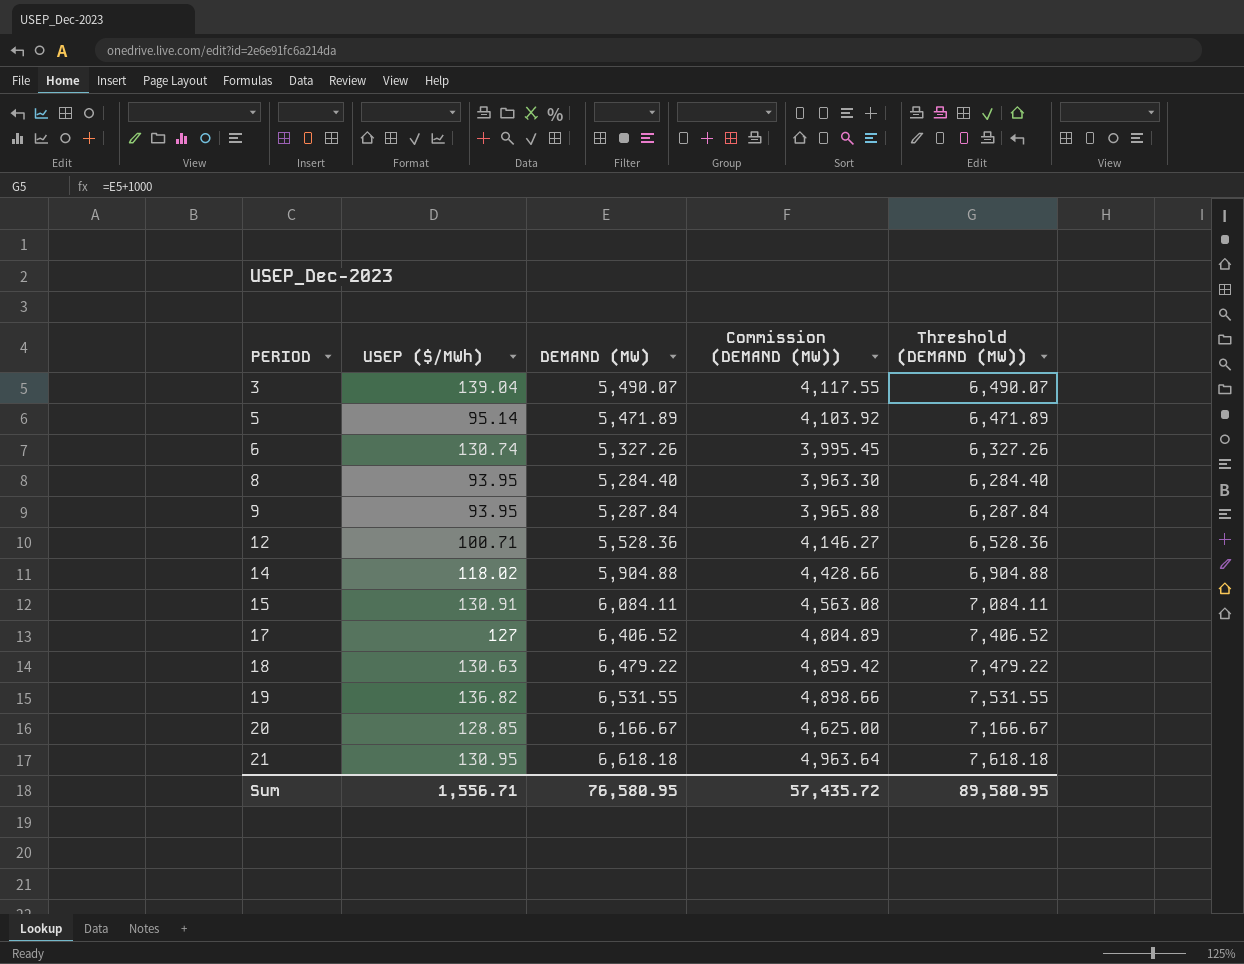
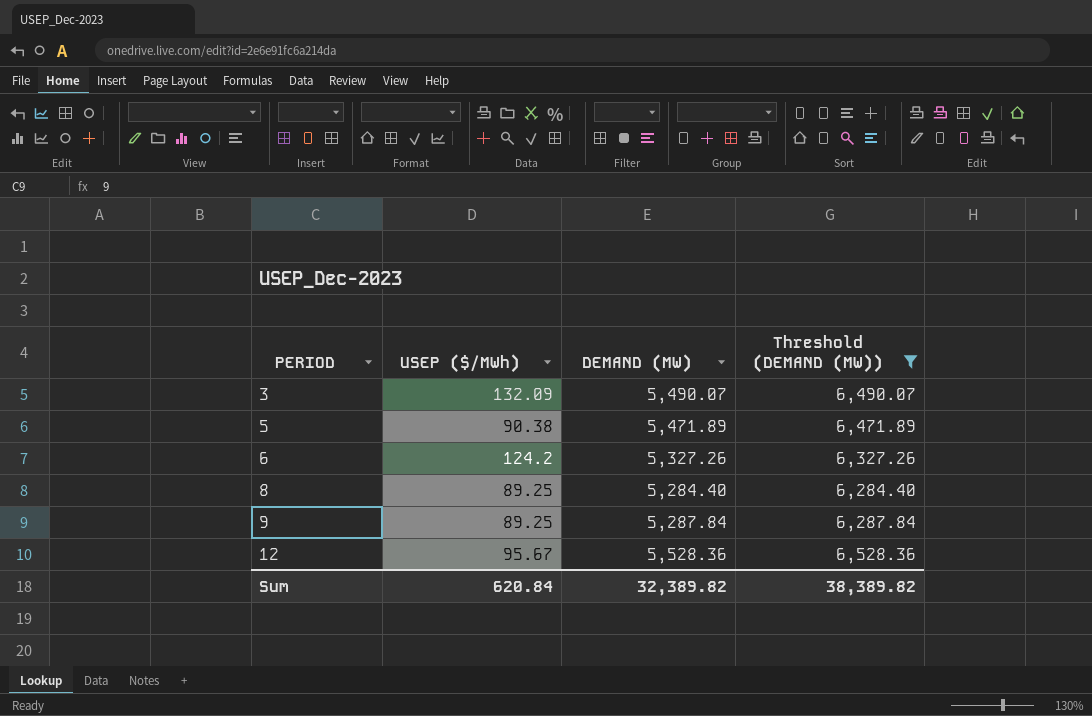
filter: none -> Threshold (DEMAND (MW)) <= 6,528.36
column Commission (DEMAND (MW)) | formula: [DEMAND (MW)] * 0.75 -> none
3 | USEP ($/MWh): 139.04 -> 132.09
5 | USEP ($/MWh): 95.14 -> 90.38
6 | USEP ($/MWh): 130.74 -> 124.2
8 | USEP ($/MWh): 93.95 -> 89.25
9 | USEP ($/MWh): 93.95 -> 89.25
12 | USEP ($/MWh): 100.71 -> 95.67
Sum | USEP ($/MWh): 1,556.71 -> 620.84
Sum | DEMAND (MW): 76,580.95 -> 32,389.82
Sum | Threshold (DEMAND (MW)): 89,580.95 -> 38,389.82

